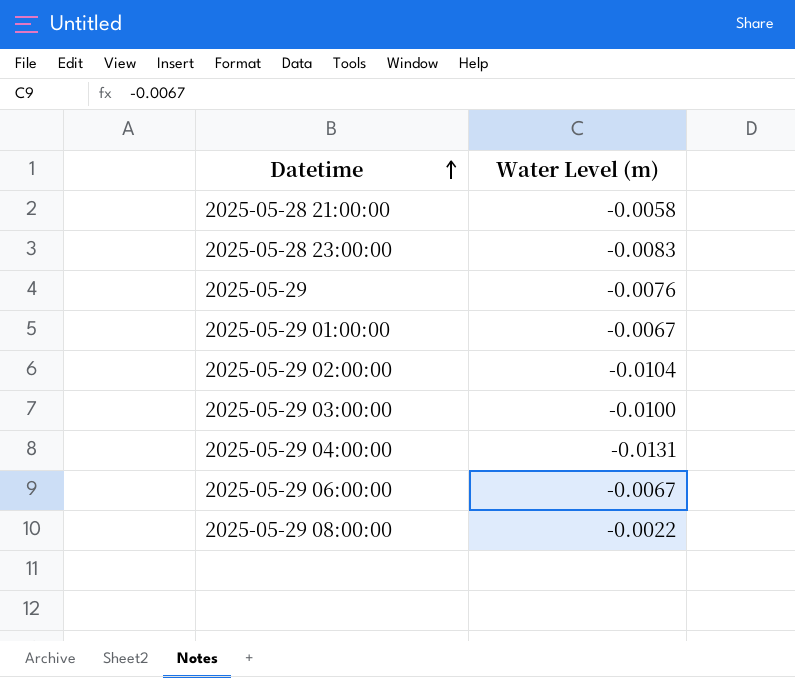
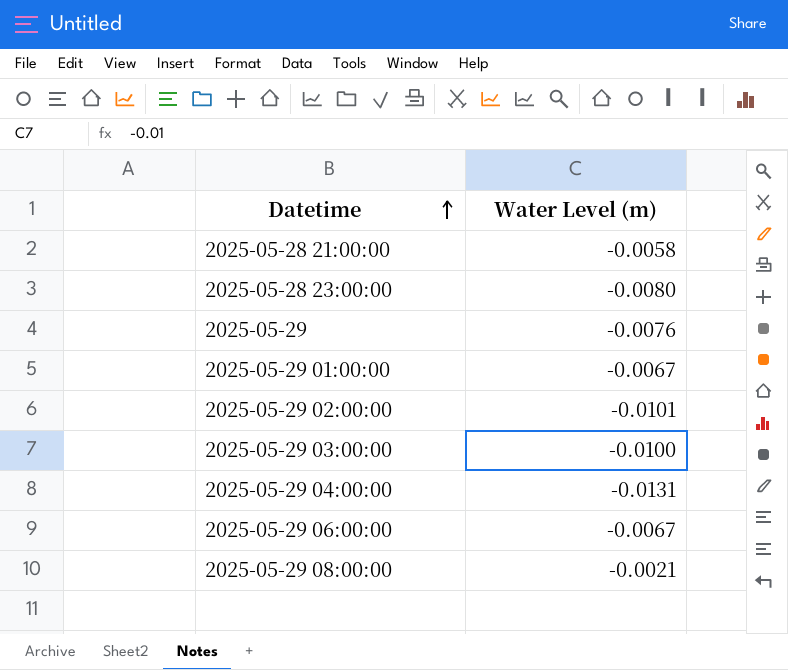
2025-05-28 23:00:00 | Water Level (m): -0.0083 -> -0.0080
2025-05-29 02:00:00 | Water Level (m): -0.0104 -> -0.0101
2025-05-29 08:00:00 | Water Level (m): -0.0022 -> -0.0021

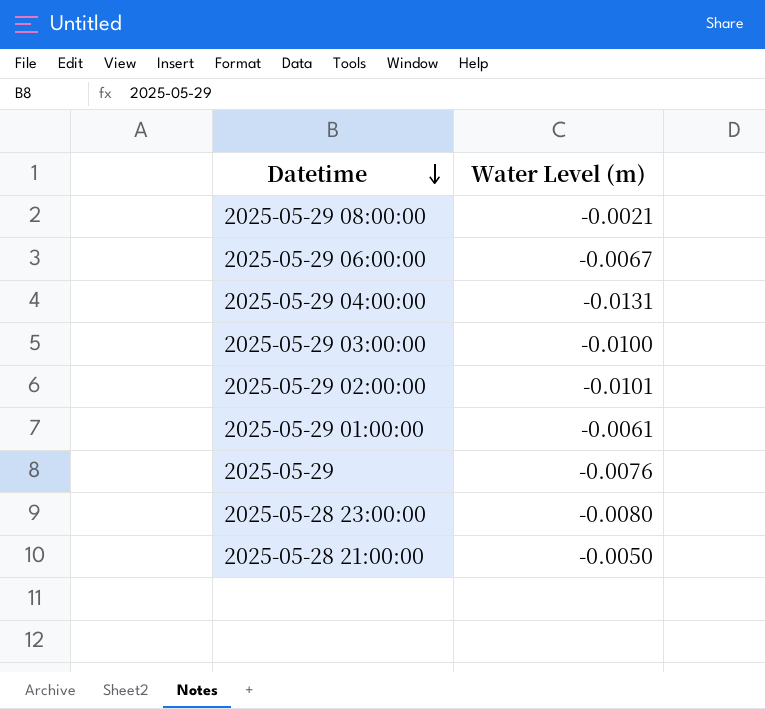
row order: Datetime ascending -> Datetime descending
2025-05-29 01:00:00 | Water Level (m): -0.0067 -> -0.0061
2025-05-28 21:00:00 | Water Level (m): -0.0058 -> -0.0050

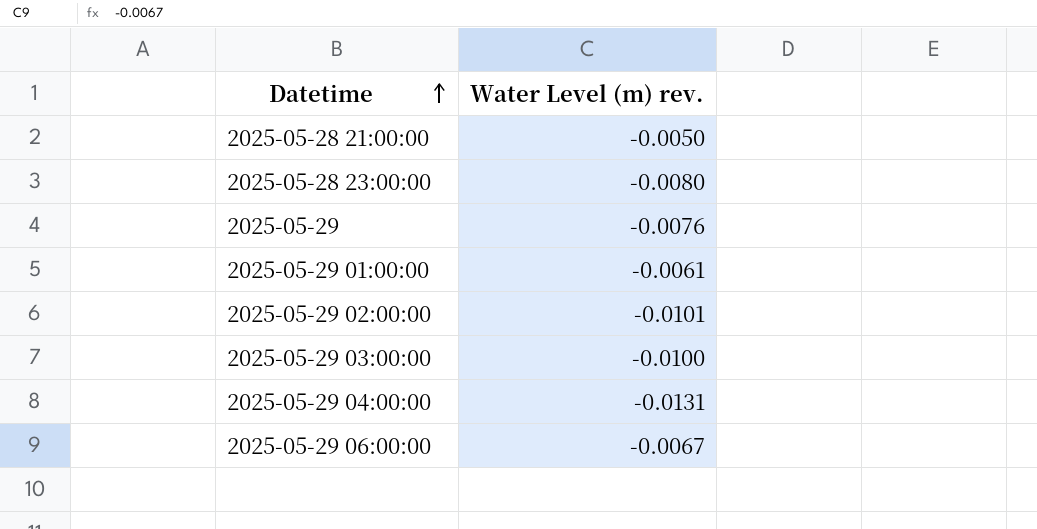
row order: Datetime descending -> Datetime ascending
column name: Water Level (m) -> Water Level (m) rev.
row 2025-05-29 08:00:00: -0.0021 -> none

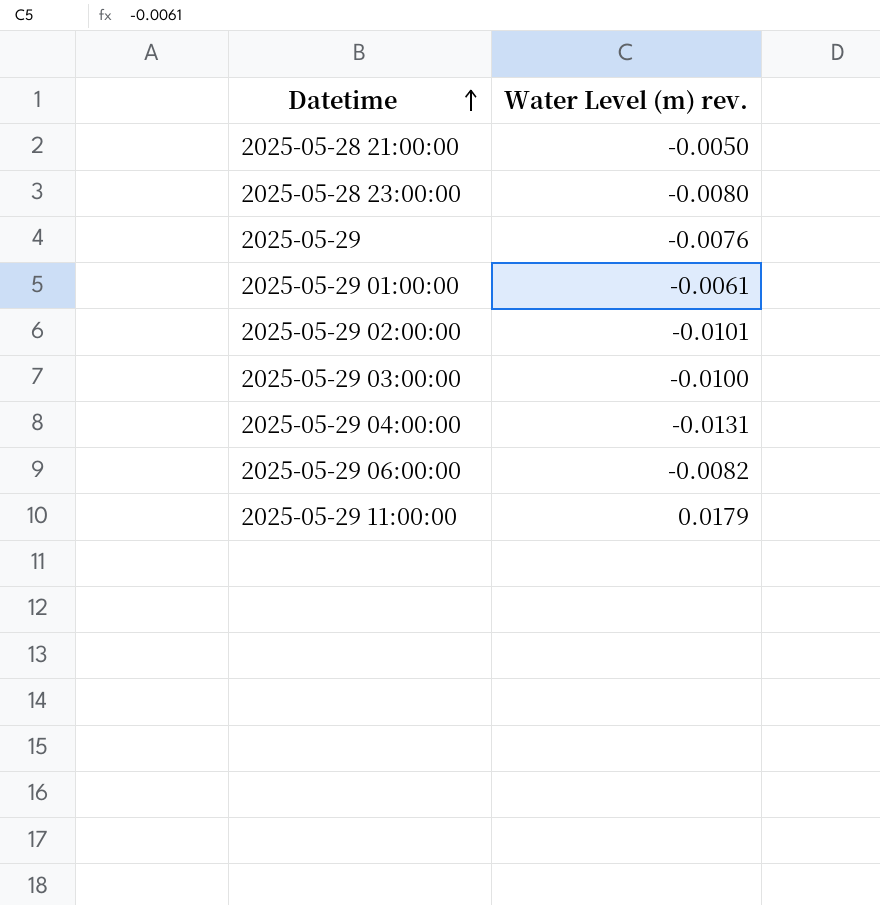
2025-05-29 06:00:00 | Water Level (m) rev.: -0.0067 -> -0.0082
row 2025-05-29 11:00:00: none -> 0.0179

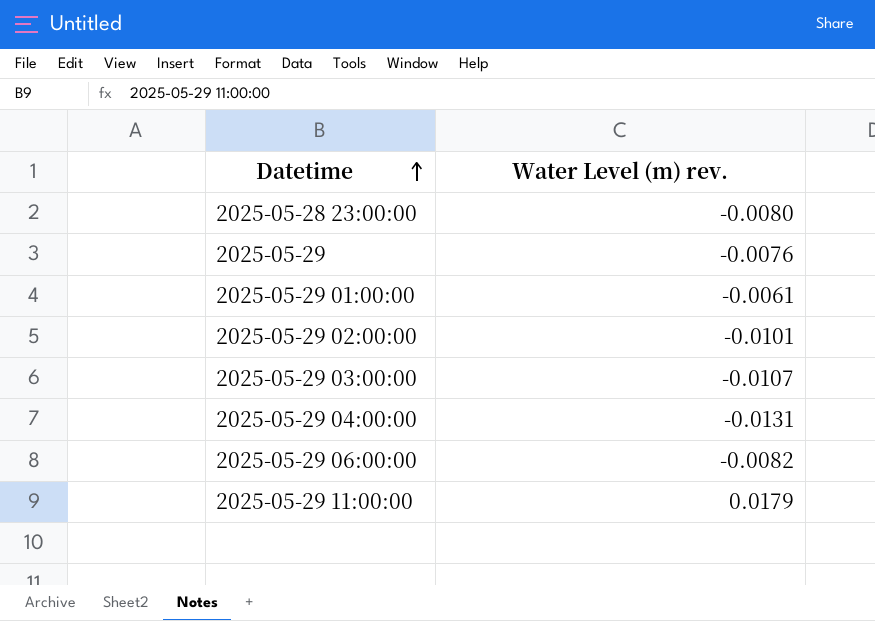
row 2025-05-28 21:00:00: -0.0050 -> none
2025-05-29 03:00:00 | Water Level (m) rev.: -0.0100 -> -0.0107

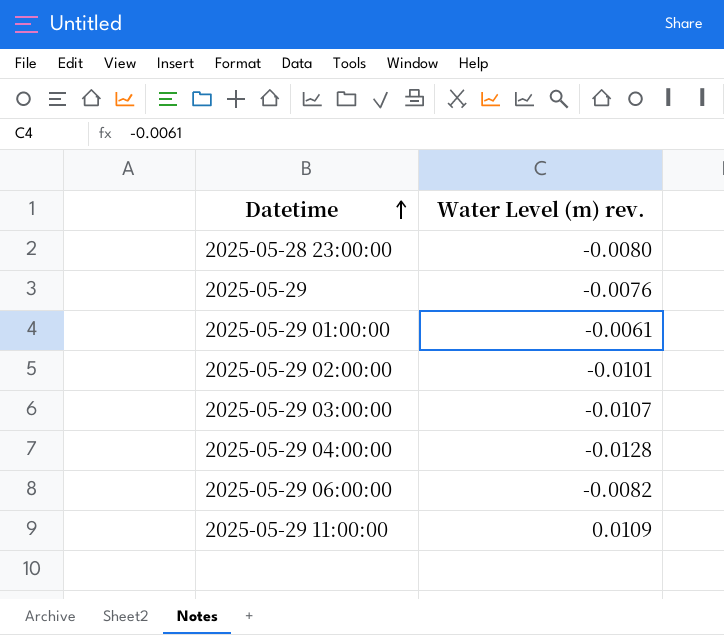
2025-05-29 04:00:00 | Water Level (m) rev.: -0.0131 -> -0.0128
2025-05-29 11:00:00 | Water Level (m) rev.: 0.0179 -> 0.0109

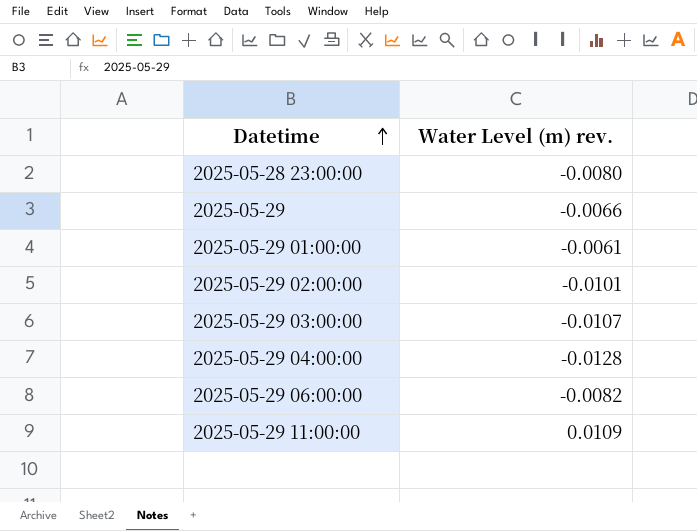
2025-05-29 | Water Level (m) rev.: -0.0076 -> -0.0066

